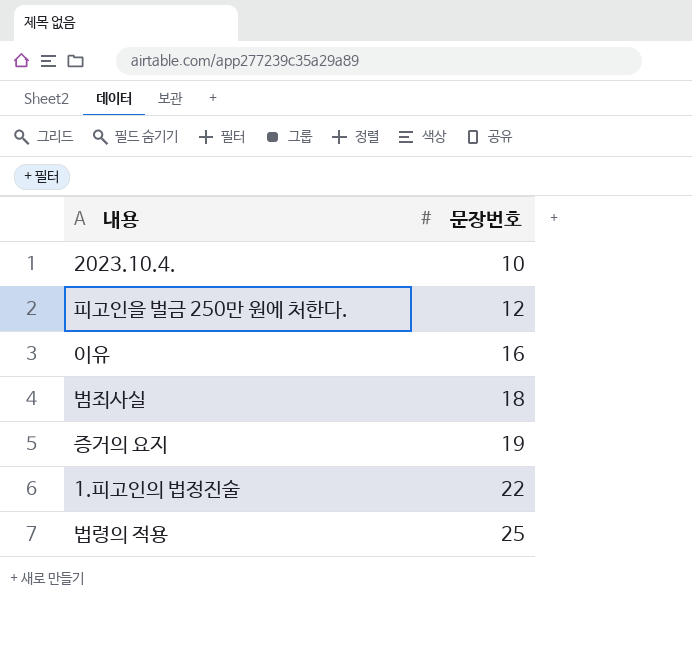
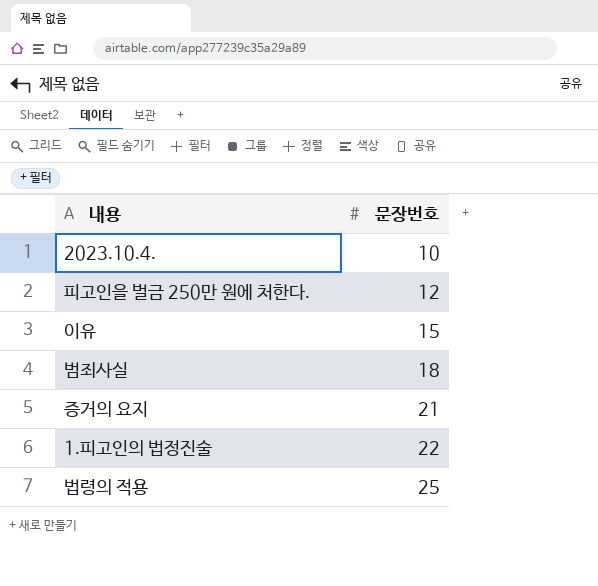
이유 | 문장번호: 16 -> 15
증거의 요지 | 문장번호: 19 -> 21

